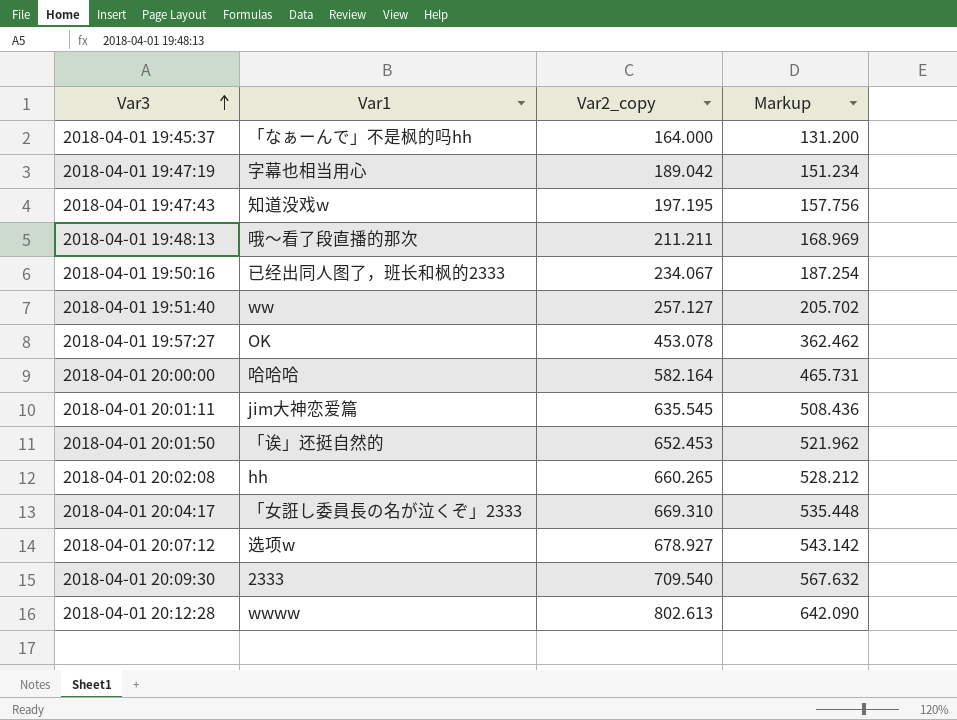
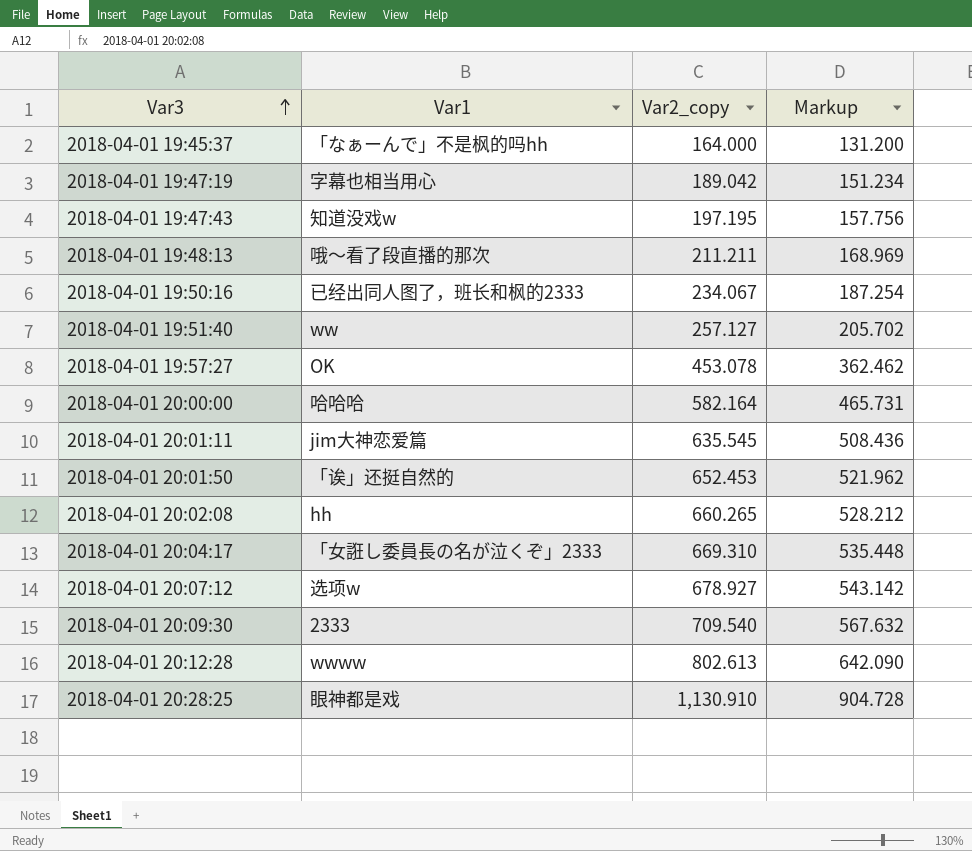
row 2018-04-01 20:28:25: none -> 眼神都是戏 | 1,130.910 | 904.728

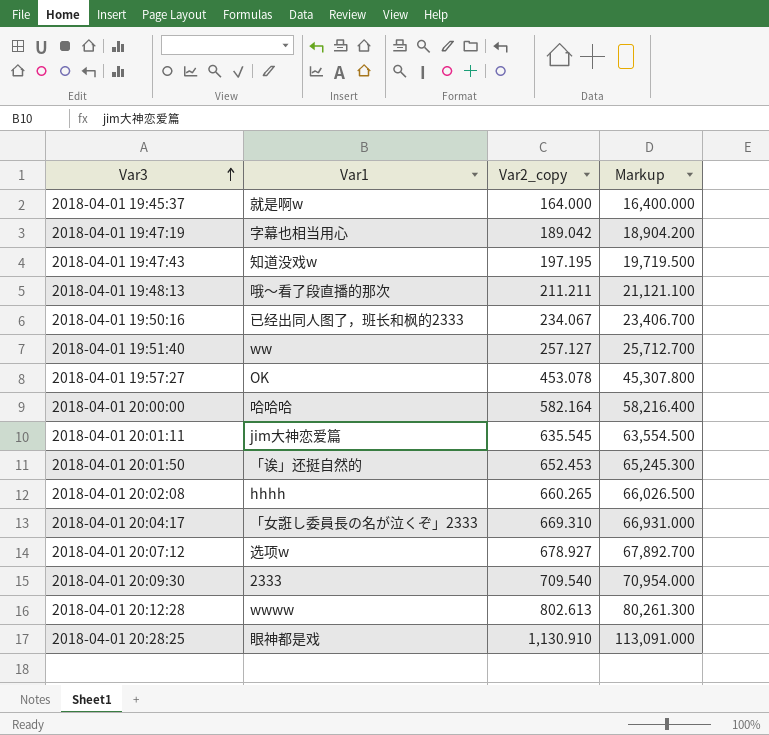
column Markup | formula: [Var2_copy] * 0.8 -> [Var2_copy] * 100
2018-04-01 19:45:37 | Var1: 「なぁーんで」不是枫的吗hh -> 就是啊w
2018-04-01 20:02:08 | Var1: hh -> hhhh

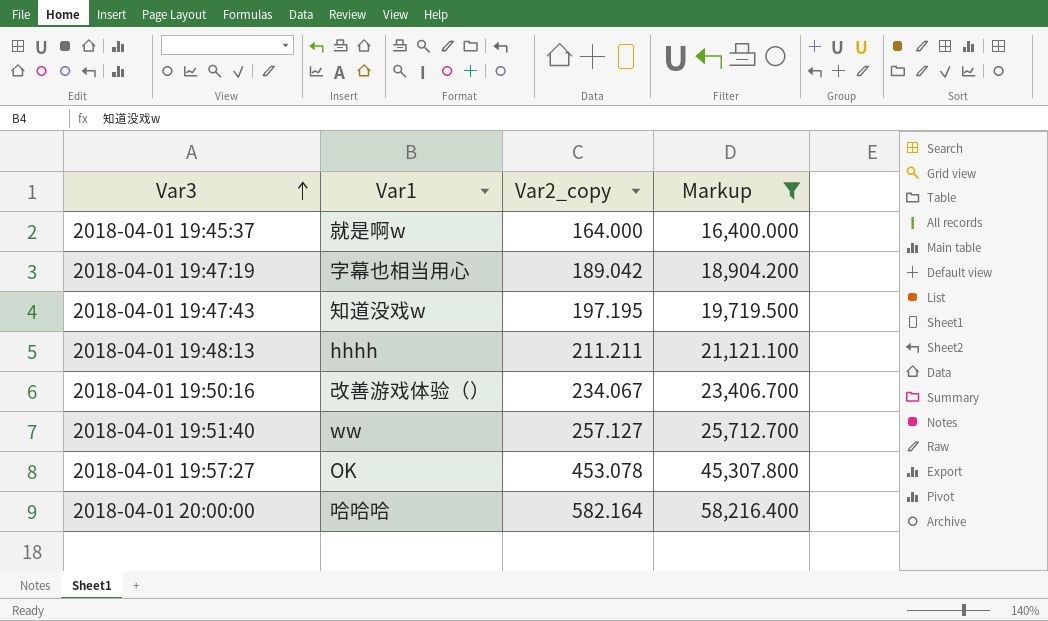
filter: none -> Markup <= 58,216.400
2018-04-01 19:48:13 | Var1: 哦～看了段直播的那次 -> hhhh
2018-04-01 19:50:16 | Var1: 已经出同人图了，班长和枫的2333 -> 改善游戏体验（）

